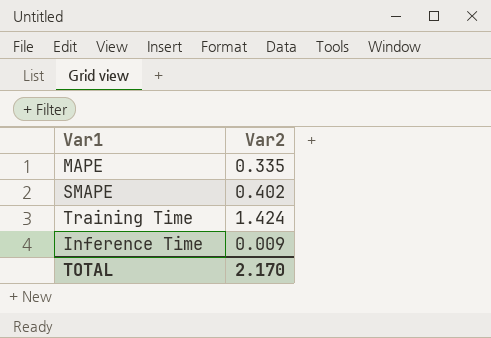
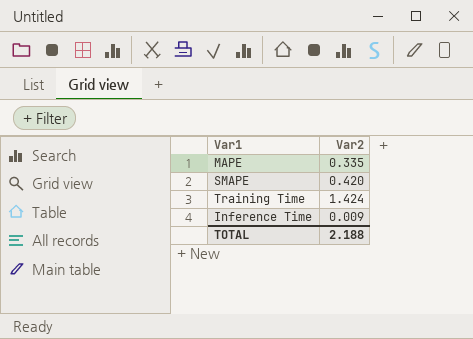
SMAPE | Var2: 0.402 -> 0.420
TOTAL | Var2: 2.170 -> 2.188

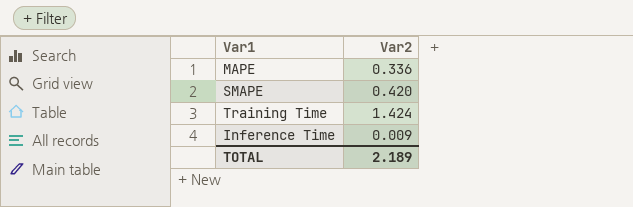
MAPE | Var2: 0.335 -> 0.336
TOTAL | Var2: 2.188 -> 2.189

